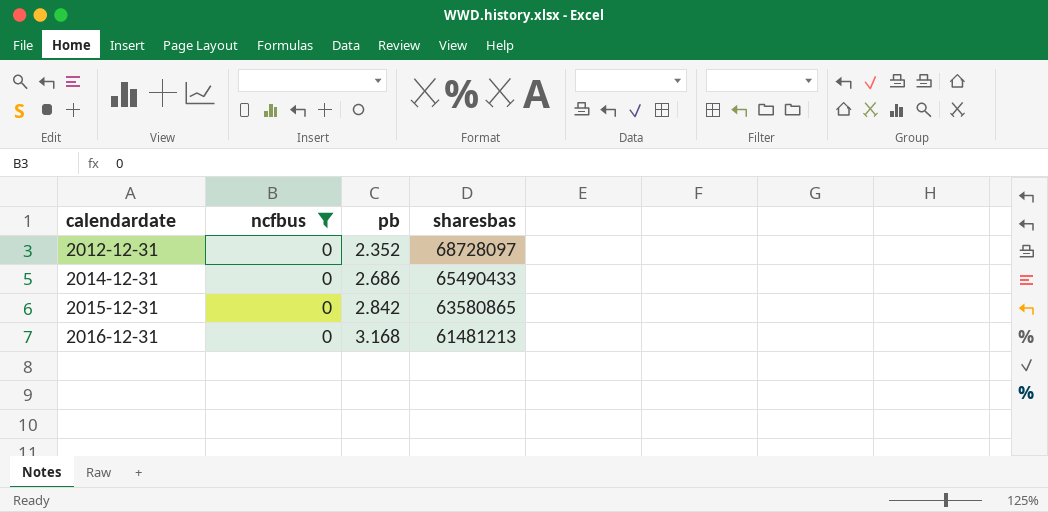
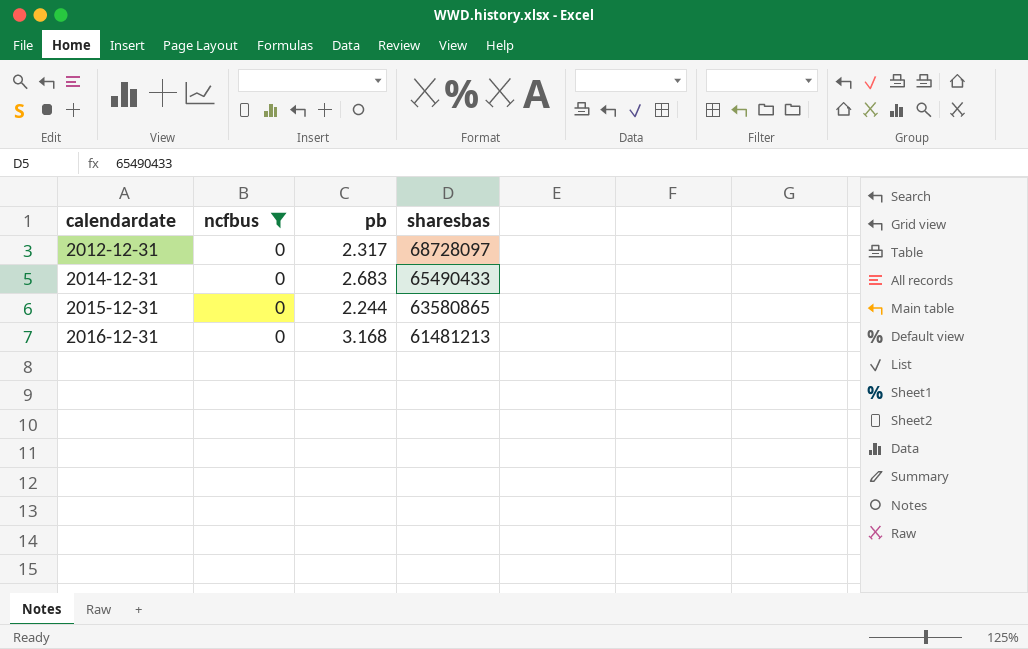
2012-12-31 | pb: 2.352 -> 2.317
2014-12-31 | pb: 2.686 -> 2.683
2015-12-31 | pb: 2.842 -> 2.244

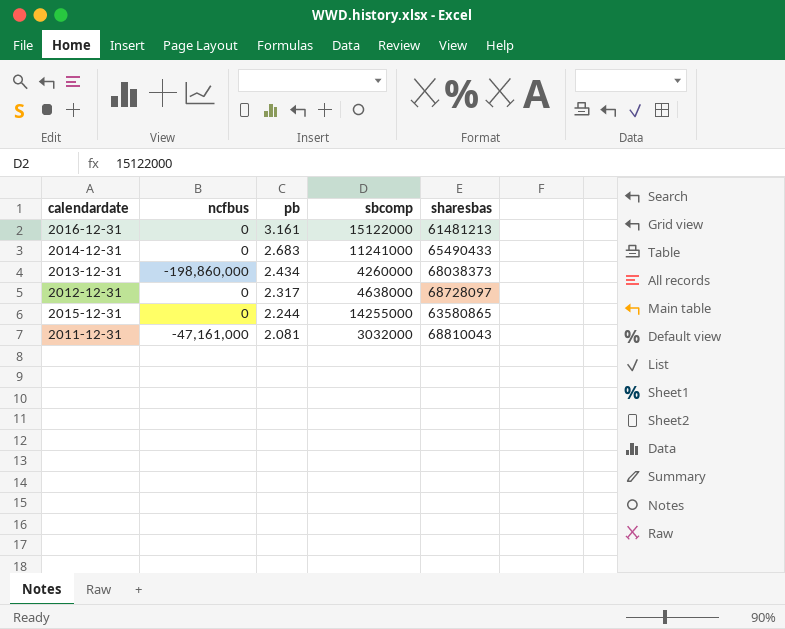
filter: ncfbus = 0 -> none
row order: calendardate ascending -> pb descending
column sbcomp | position: none -> 4
2016-12-31 | pb: 3.168 -> 3.161

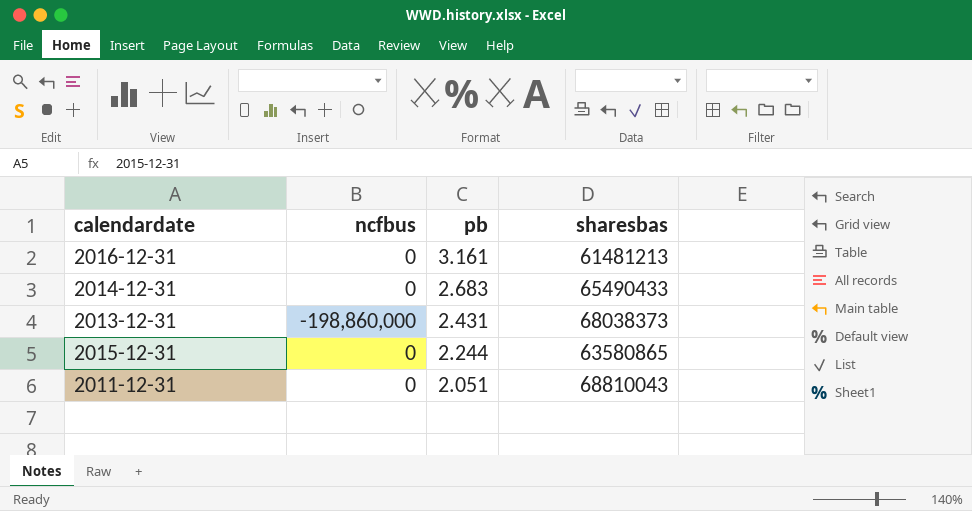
column sbcomp | position: 4 -> none
row 2012-12-31: 0 | 2.317 | 4638000 | 68728097 -> none
2013-12-31 | pb: 2.434 -> 2.431
2011-12-31 | ncfbus: -47,161,000 -> 0
2011-12-31 | pb: 2.081 -> 2.051

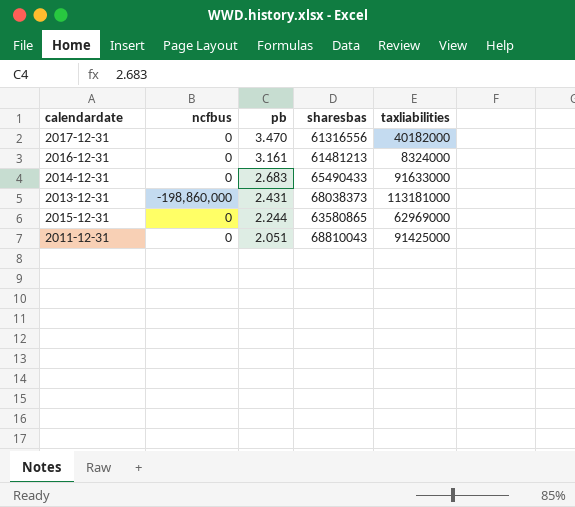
column taxliabilities | position: none -> 5
row 2017-12-31: none -> 0 | 3.470 | 61316556 | 40182000

